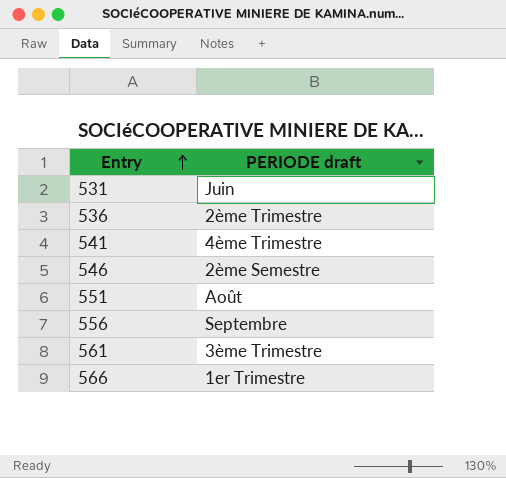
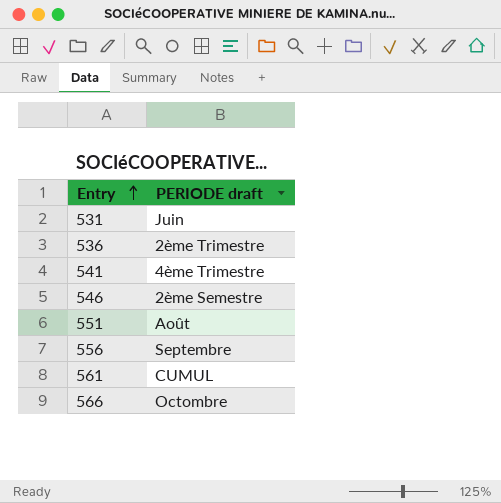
561 | PERIODE draft: 3ème Trimestre -> CUMUL
566 | PERIODE draft: 1er Trimestre -> Octombre

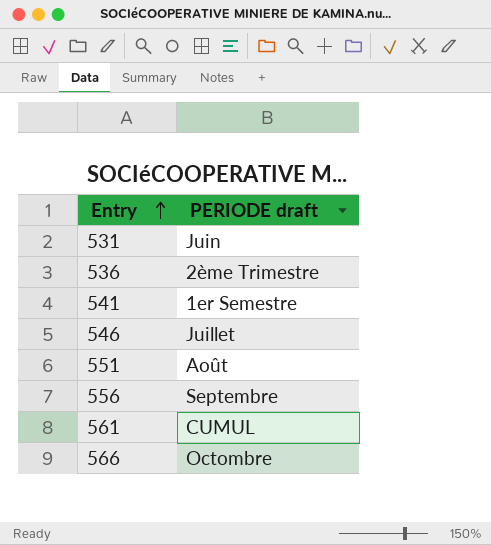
541 | PERIODE draft: 4ème Trimestre -> 1er Semestre
546 | PERIODE draft: 2ème Semestre -> Juillet

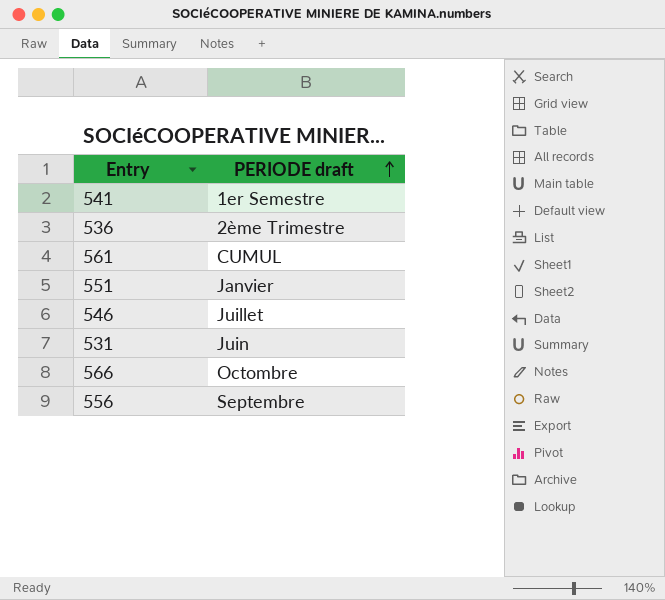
row order: Entry ascending -> PERIODE draft ascending
551 | PERIODE draft: Août -> Janvier

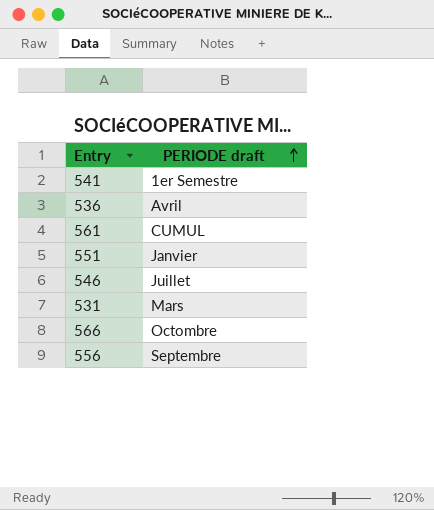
536 | PERIODE draft: 2ème Trimestre -> Avril
531 | PERIODE draft: Juin -> Mars

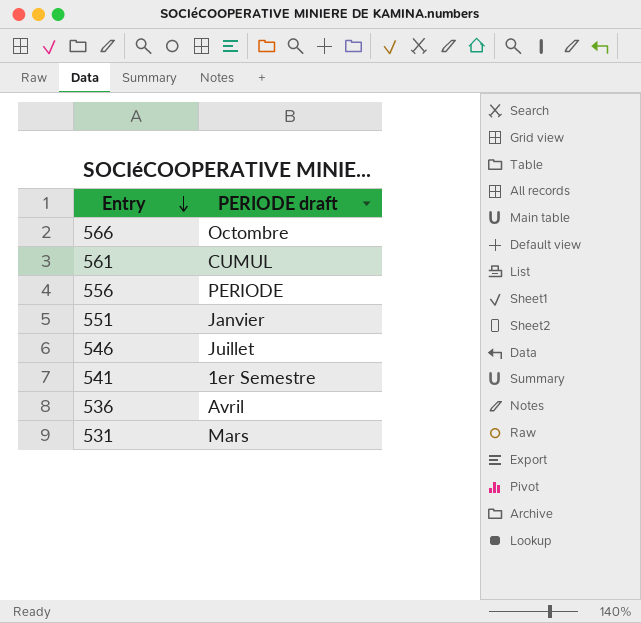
row order: PERIODE draft ascending -> Entry descending
556 | PERIODE draft: Septembre -> PERIODE

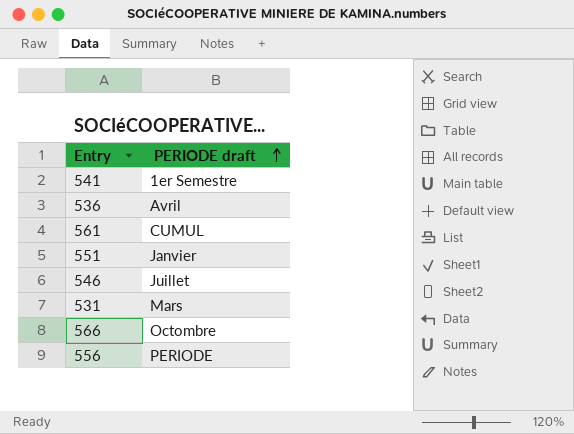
row order: Entry descending -> PERIODE draft ascending

